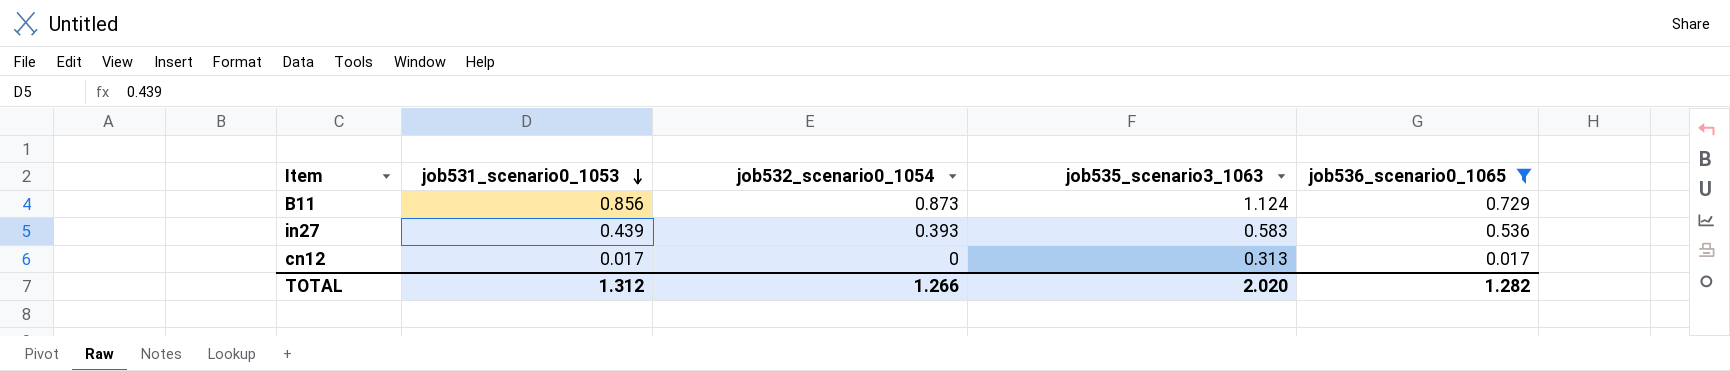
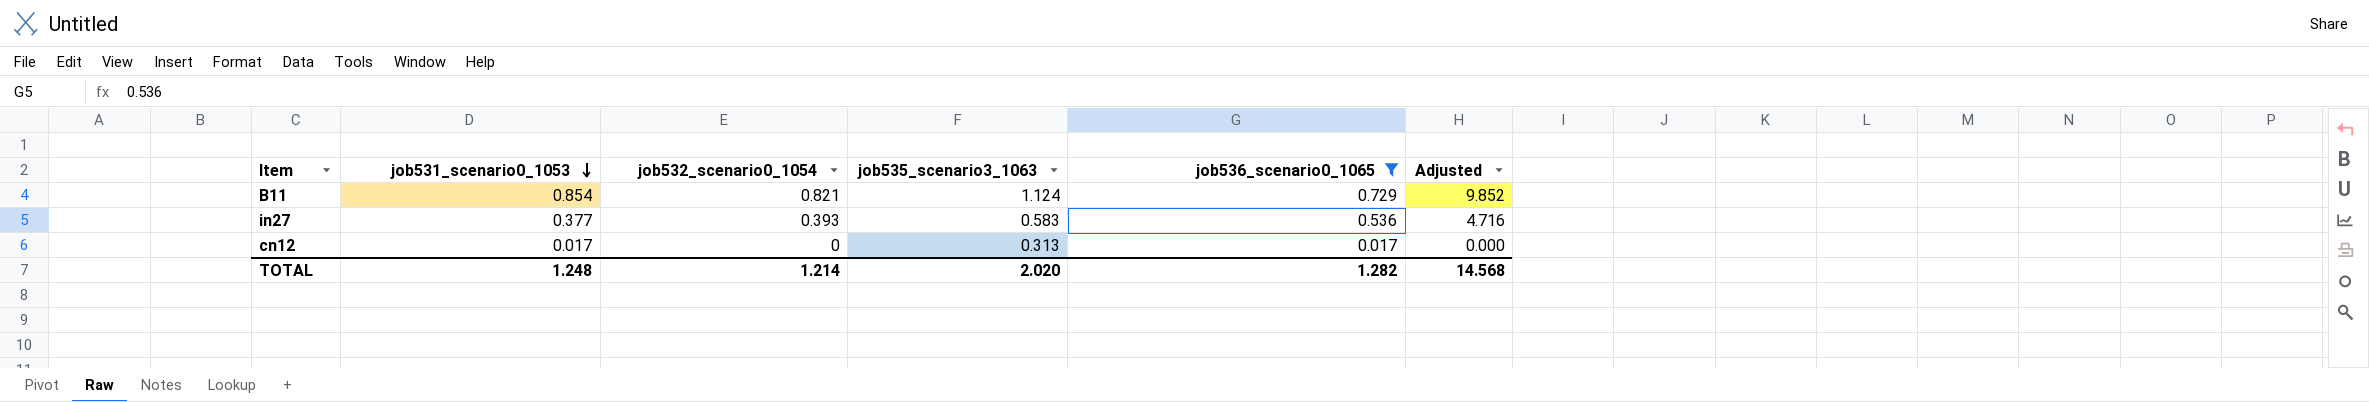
column Adjusted | formula: none -> [job532_scenario0_1054] * 12
B11 | job531_scenario0_1053: 0.856 -> 0.854
B11 | job532_scenario0_1054: 0.873 -> 0.821
in27 | job531_scenario0_1053: 0.439 -> 0.377
TOTAL | job531_scenario0_1053: 1.312 -> 1.248
TOTAL | job532_scenario0_1054: 1.266 -> 1.214

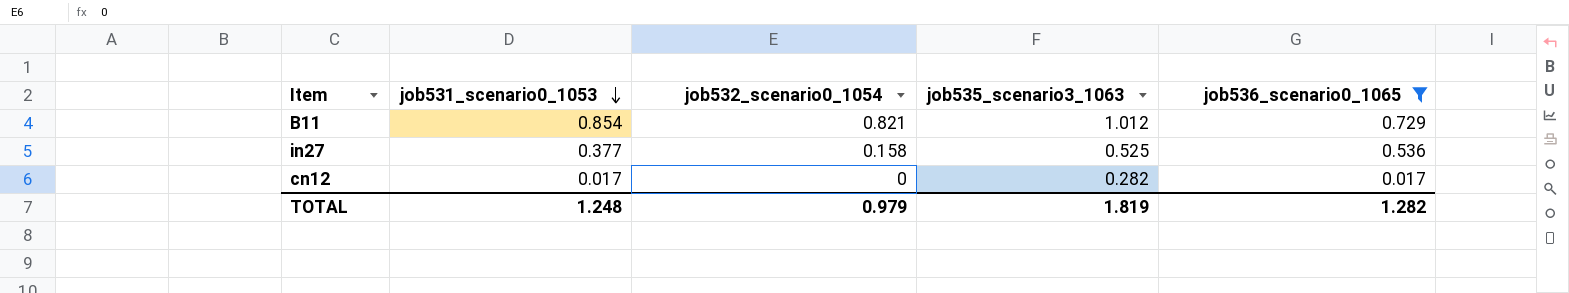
column Adjusted | formula: [job532_scenario0_1054] * 12 -> none
B11 | job535_scenario3_1063: 1.124 -> 1.012
in27 | job532_scenario0_1054: 0.393 -> 0.158
in27 | job535_scenario3_1063: 0.583 -> 0.525
cn12 | job535_scenario3_1063: 0.313 -> 0.282
TOTAL | job532_scenario0_1054: 1.214 -> 0.979
TOTAL | job535_scenario3_1063: 2.020 -> 1.819

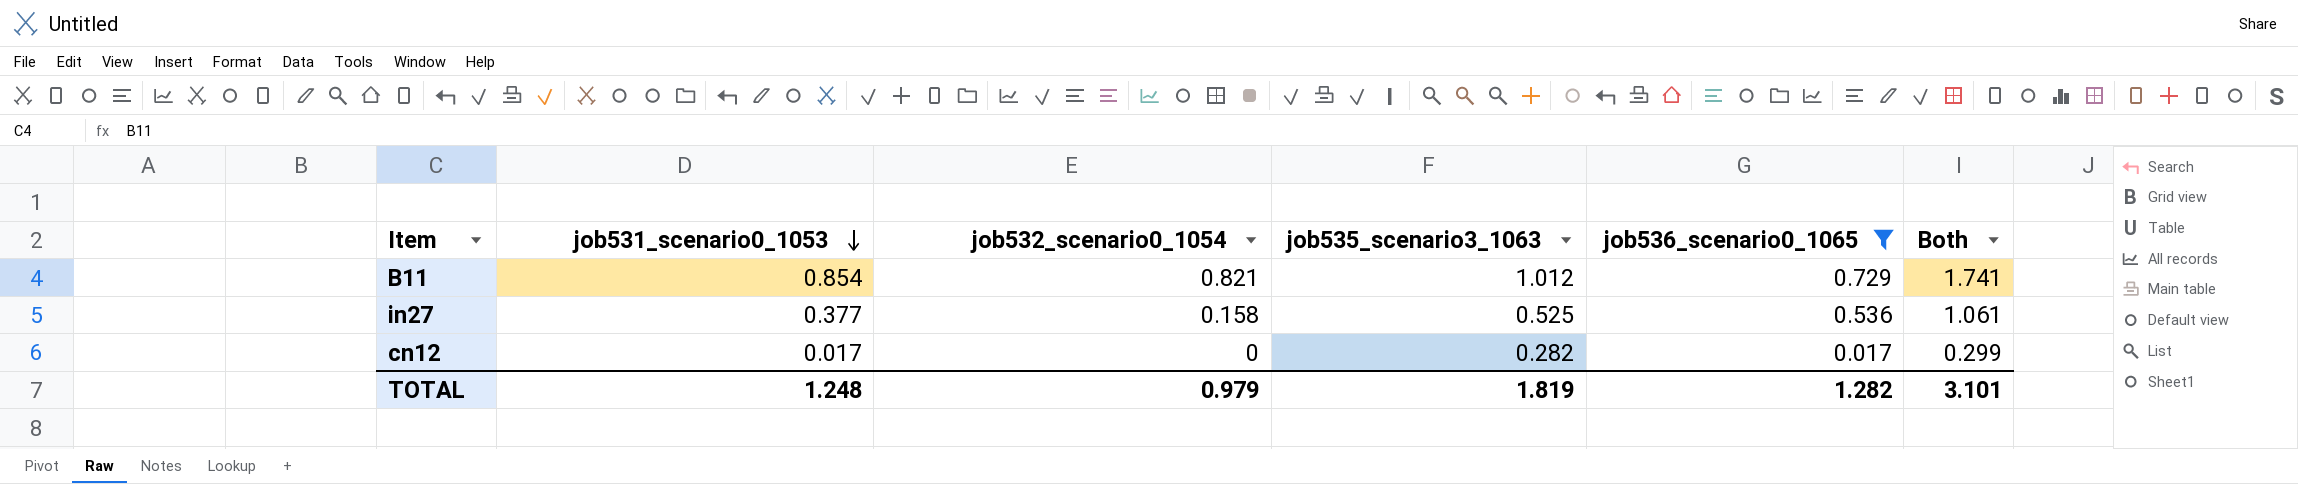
column Both | formula: none -> [job535_scenario3_1063] + [job536_scenario0_1065]

